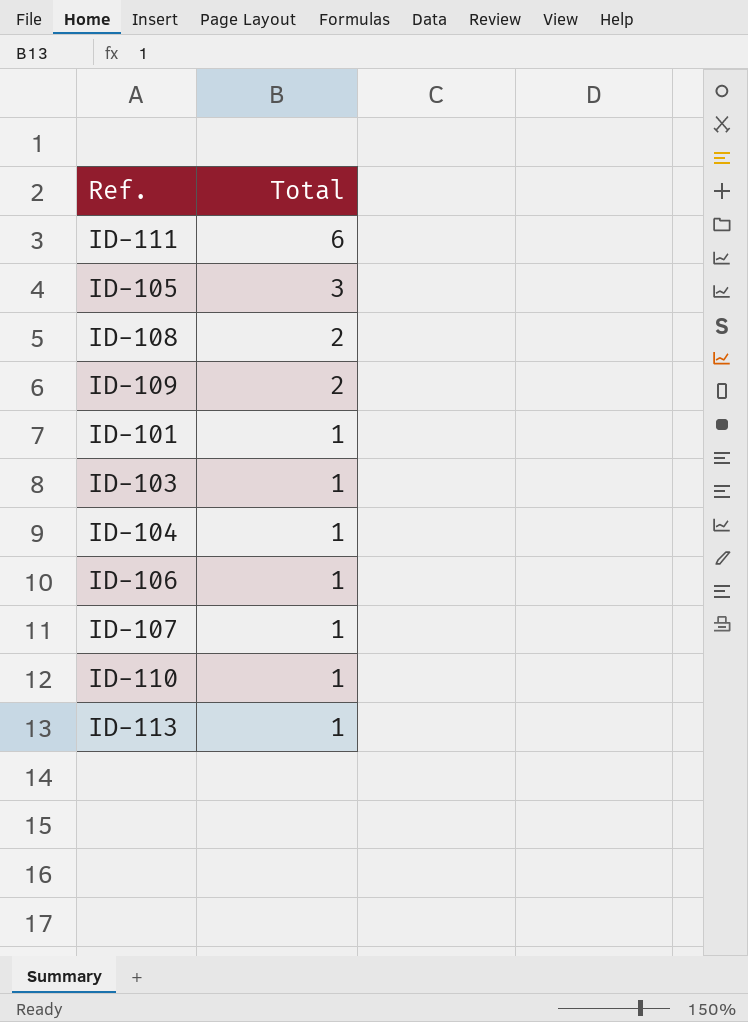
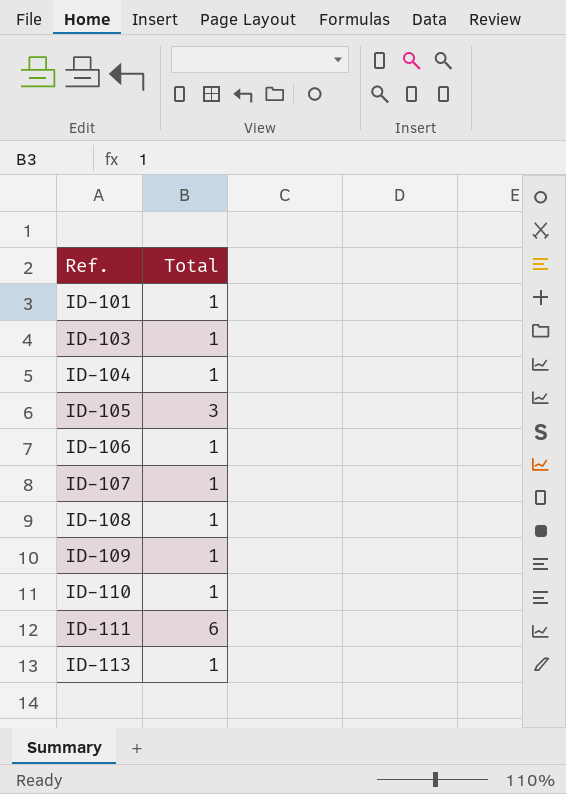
row order: Total descending -> Ref. ascending
ID-108 | Total: 2 -> 1
ID-109 | Total: 2 -> 1

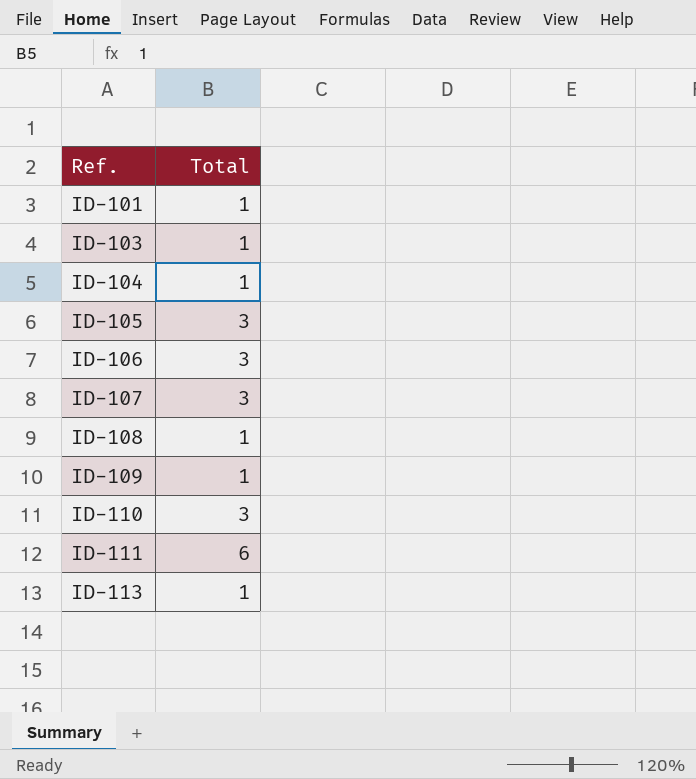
ID-106 | Total: 1 -> 3
ID-107 | Total: 1 -> 3
ID-110 | Total: 1 -> 3

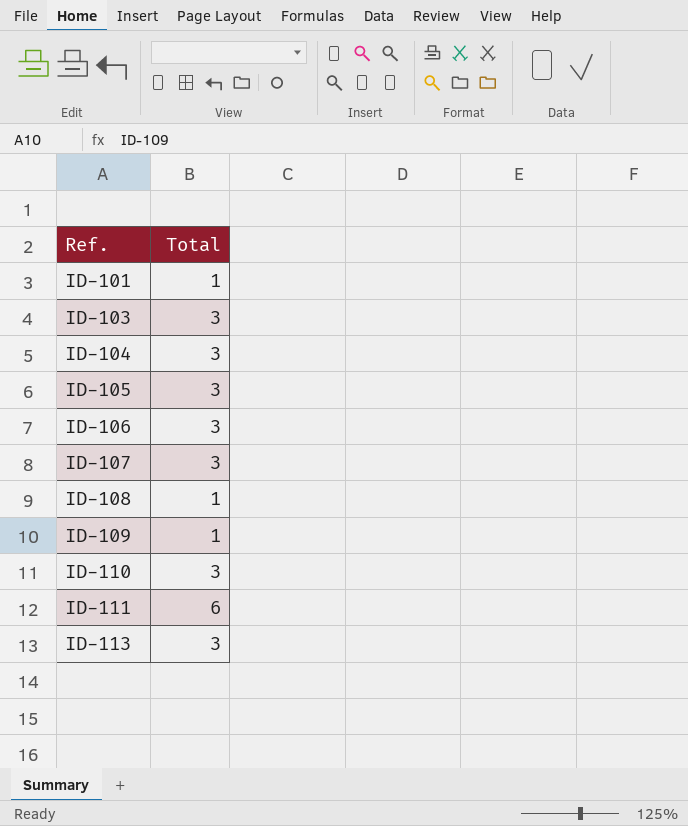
ID-103 | Total: 1 -> 3
ID-104 | Total: 1 -> 3
ID-113 | Total: 1 -> 3

